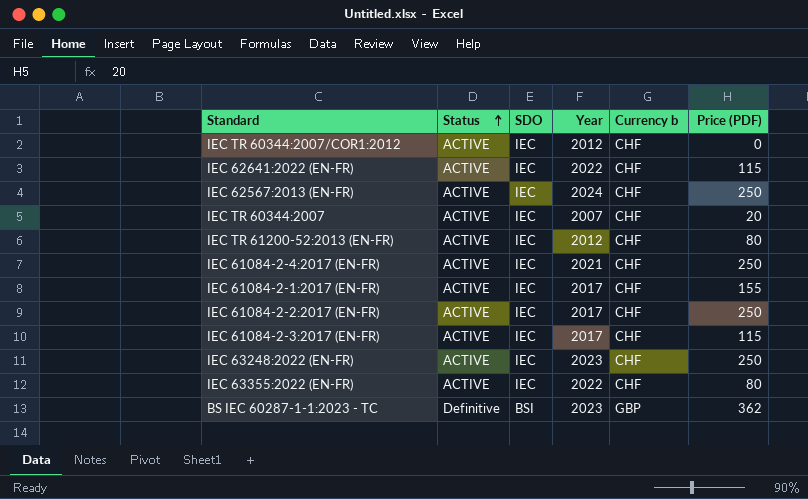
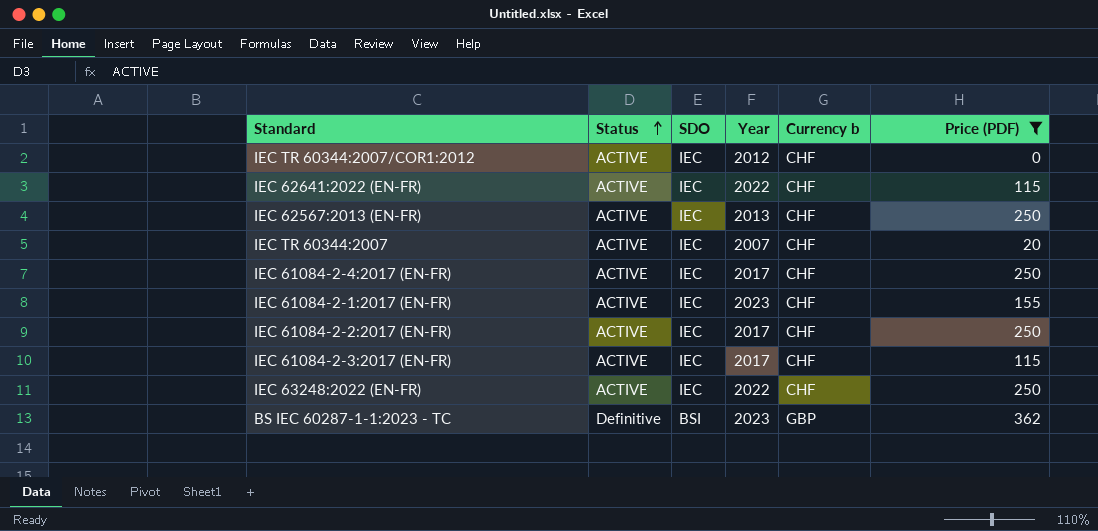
filter: none -> Price (PDF) != 80
IEC 62567:2013 (EN-FR) | Year: 2024 -> 2013
IEC 61084-2-4:2017 (EN-FR) | Year: 2021 -> 2017
IEC 61084-2-1:2017 (EN-FR) | Year: 2017 -> 2023
IEC 63248:2022 (EN-FR) | Year: 2023 -> 2022

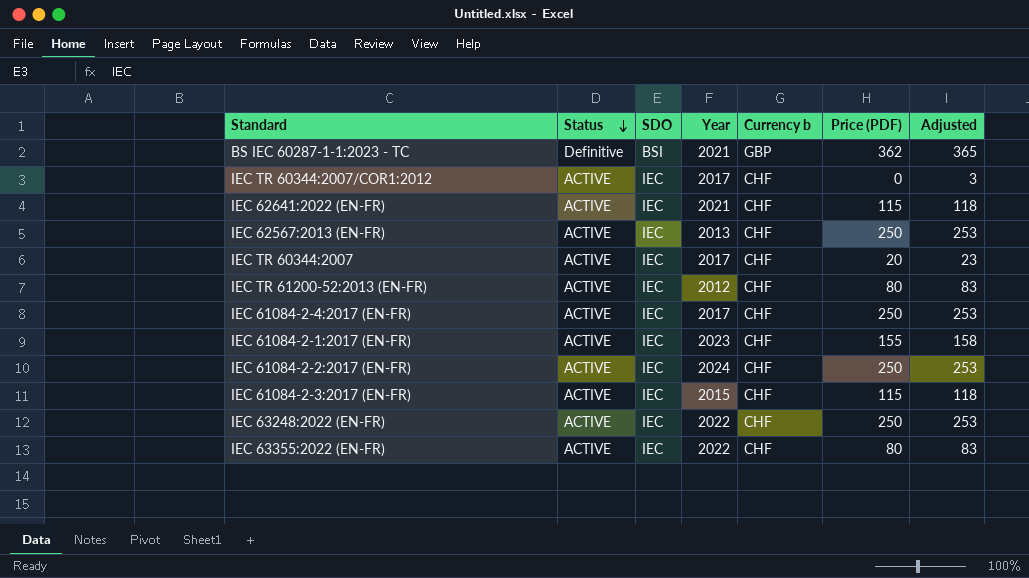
filter: Price (PDF) != 80 -> none
row order: Status ascending -> Status descending
column Adjusted | formula: none -> [Price (PDF)] + 3
BS IEC 60287-1-1:2023 - TC | Year: 2023 -> 2021
IEC TR 60344:2007/COR1:2012 | Year: 2012 -> 2017
IEC 62641:2022 (EN-FR) | Year: 2022 -> 2021
IEC TR 60344:2007 | Year: 2007 -> 2017
IEC 61084-2-2:2017 (EN-FR) | Year: 2017 -> 2024
IEC 61084-2-3:2017 (EN-FR) | Year: 2017 -> 2015

